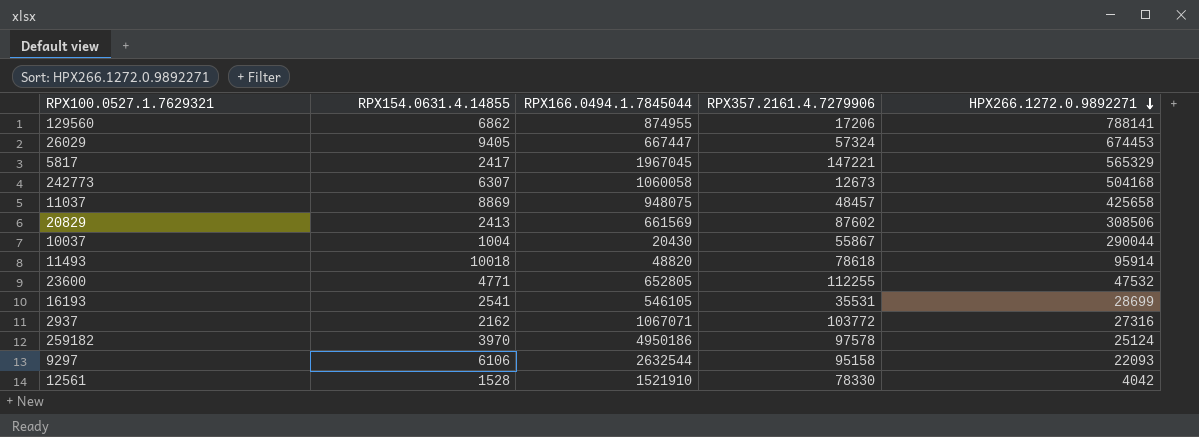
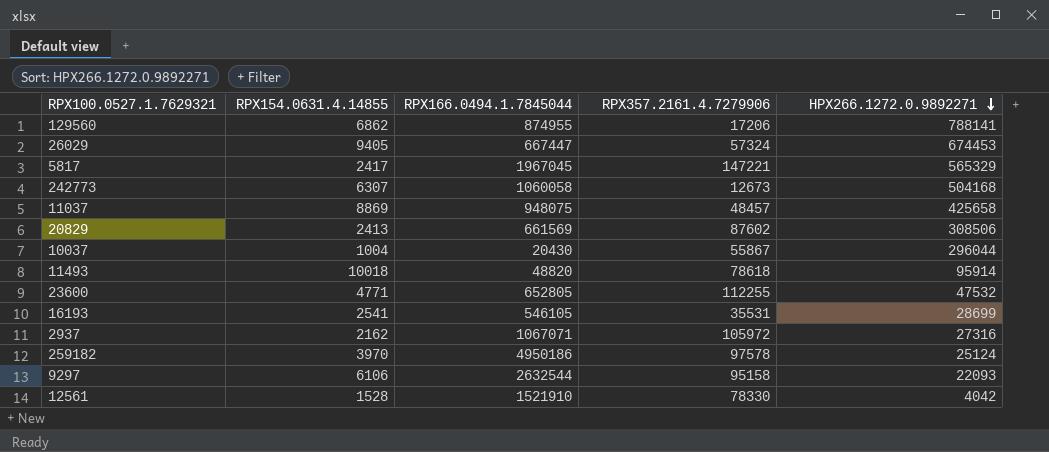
10037 | HPX266.1272.0.9892271: 290044 -> 296044
2937 | RPX357.2161.4.7279906: 103772 -> 105972

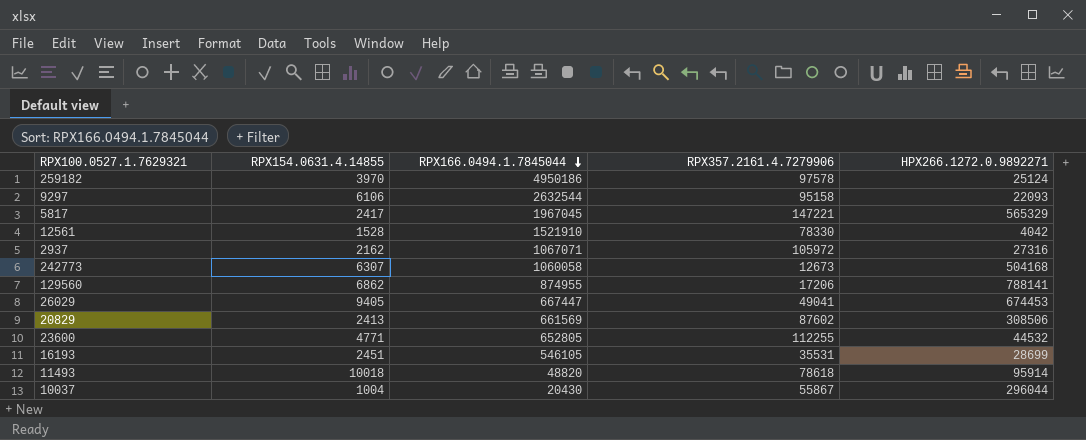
row order: HPX266.1272.0.9892271 descending -> RPX166.0494.1.7845044 descending
row 11037: 8869 | 948075 | 48457 | 425658 -> none
26029 | RPX357.2161.4.7279906: 57324 -> 49041
23600 | HPX266.1272.0.9892271: 47532 -> 44532
16193 | RPX154.0631.4.14855: 2541 -> 2451

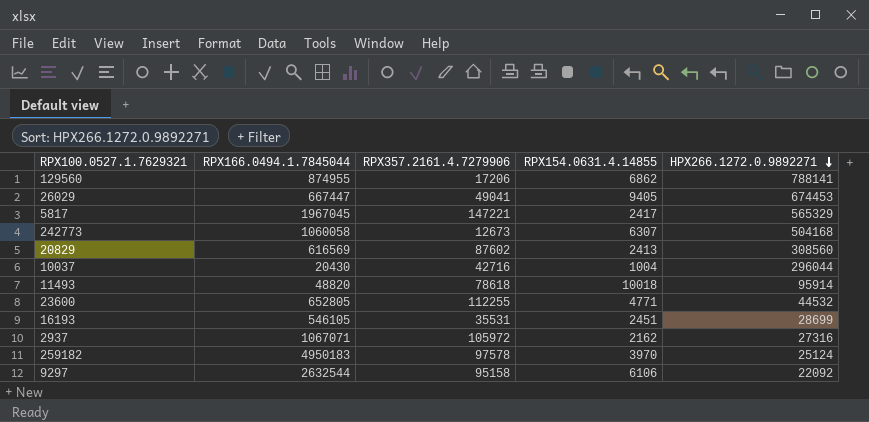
row order: RPX166.0494.1.7845044 descending -> HPX266.1272.0.9892271 descending
column RPX154.0631.4.14855 | position: 2 -> 4
row 12561: 1528 | 1521910 | 78330 | 4042 -> none
20829 | RPX166.0494.1.7845044: 661569 -> 616569
20829 | HPX266.1272.0.9892271: 308506 -> 308560
10037 | RPX357.2161.4.7279906: 55867 -> 42716
259182 | RPX166.0494.1.7845044: 4950186 -> 4950183
9297 | HPX266.1272.0.9892271: 22093 -> 22092

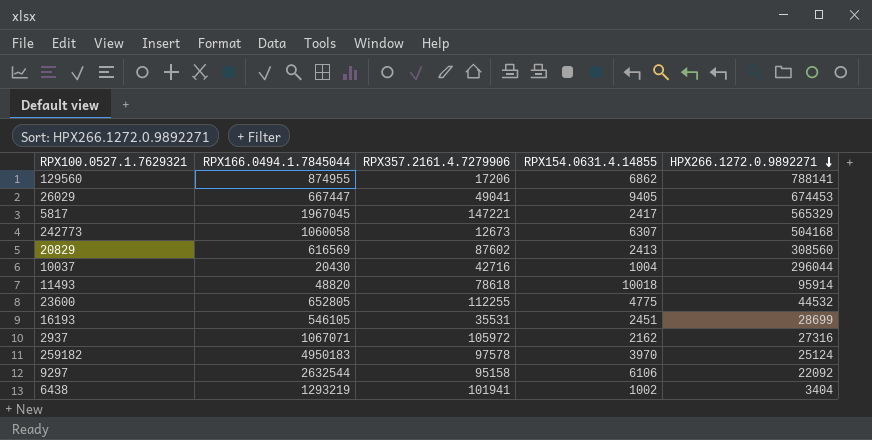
23600 | RPX154.0631.4.14855: 4771 -> 4775
row 6438: none -> 1293219 | 101941 | 1002 | 3404

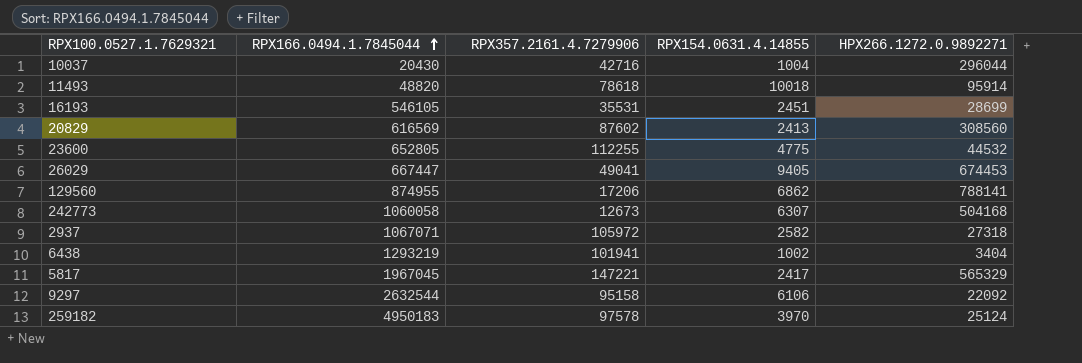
row order: HPX266.1272.0.9892271 descending -> RPX166.0494.1.7845044 ascending
2937 | RPX154.0631.4.14855: 2162 -> 2582
2937 | HPX266.1272.0.9892271: 27316 -> 27318

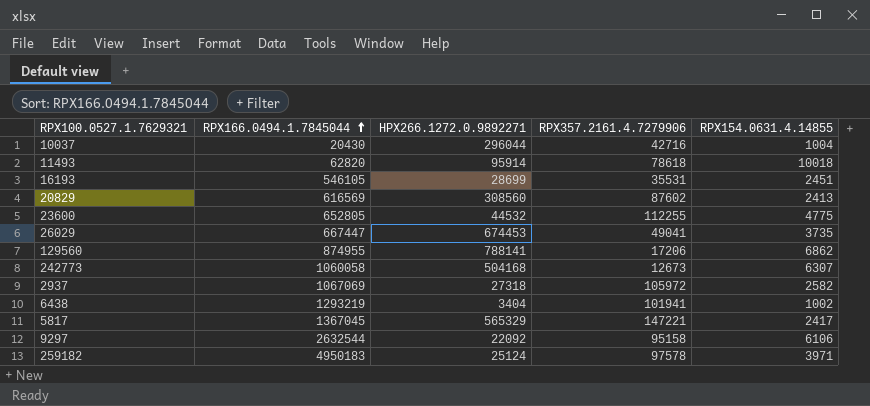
column HPX266.1272.0.9892271 | position: 5 -> 3
11493 | RPX166.0494.1.7845044: 48820 -> 62820
26029 | RPX154.0631.4.14855: 9405 -> 3735
2937 | RPX166.0494.1.7845044: 1067071 -> 1067069
5817 | RPX166.0494.1.7845044: 1967045 -> 1367045
259182 | RPX154.0631.4.14855: 3970 -> 3971

